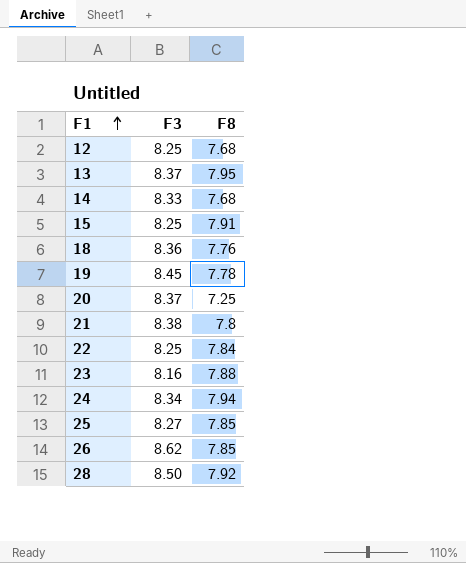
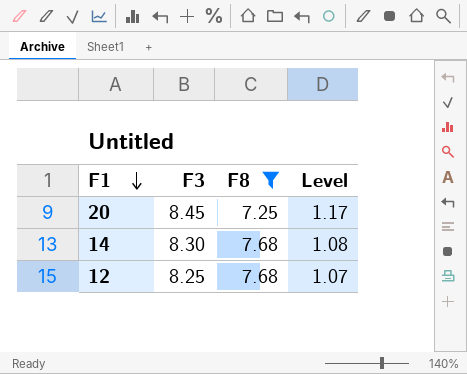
filter: none -> F8 <= 7.68
row order: F1 ascending -> F1 descending
column Level | formula: none -> [F3] / [F8]
20 | F3: 8.37 -> 8.45
14 | F3: 8.33 -> 8.30

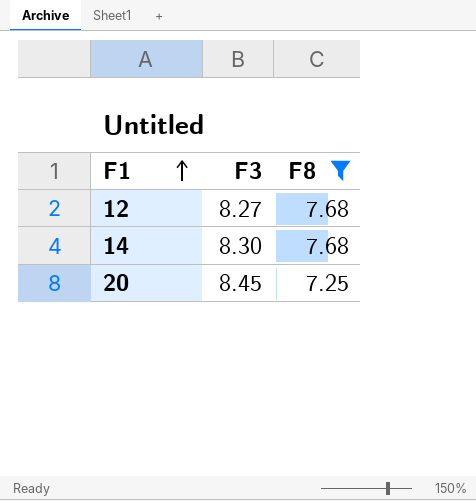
row order: F1 descending -> F1 ascending
column Level | formula: [F3] / [F8] -> none
12 | F3: 8.25 -> 8.27

